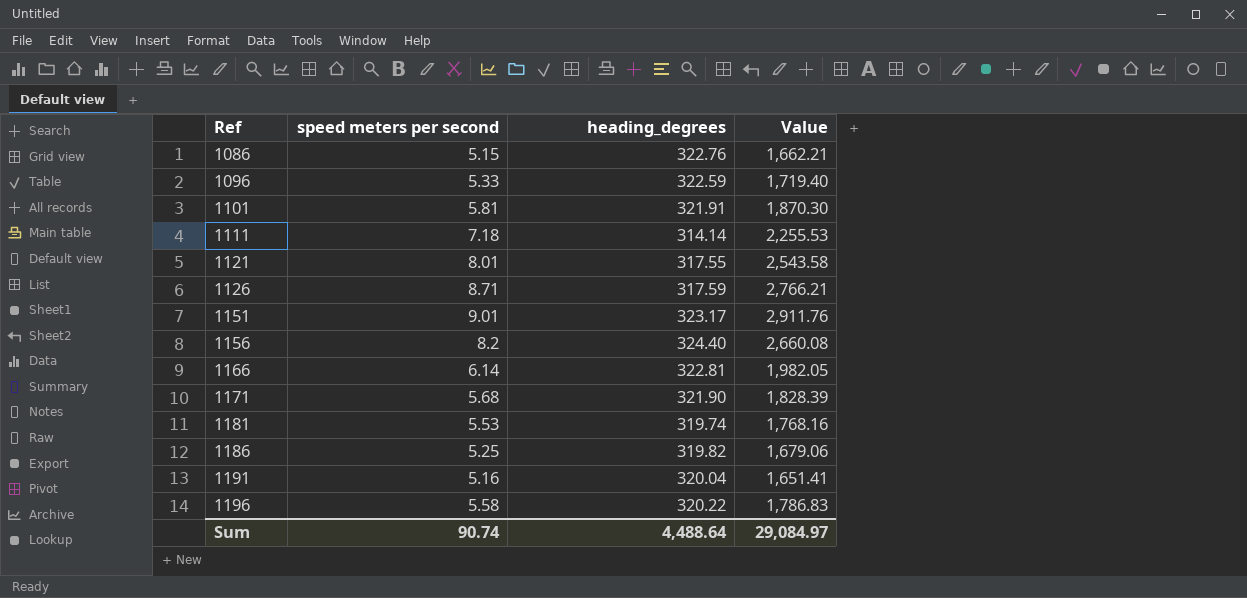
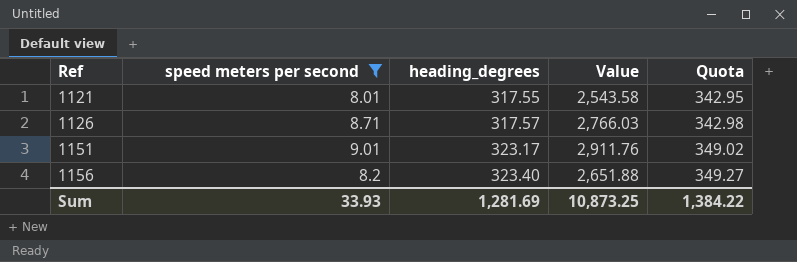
filter: none -> speed meters per second >= 8.01
column Quota | formula: none -> [heading_degrees] * 1.08
1126 | heading_degrees: 317.59 -> 317.57
1126 | Value: 2,766.21 -> 2,766.03
1156 | heading_degrees: 324.40 -> 323.40
1156 | Value: 2,660.08 -> 2,651.88
Sum | speed meters per second: 90.74 -> 33.93
Sum | heading_degrees: 4,488.64 -> 1,281.69
Sum | Value: 29,084.97 -> 10,873.25

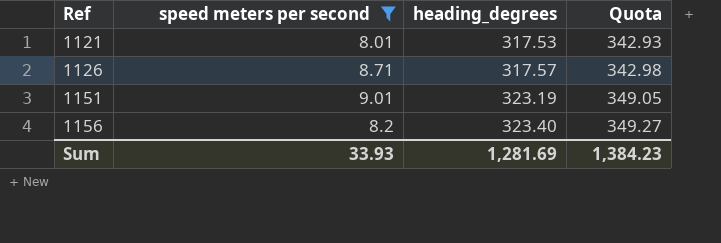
column Value | formula: [speed meters per second] * [heading_degrees] -> none
1121 | heading_degrees: 317.55 -> 317.53
1121 | Quota: 342.95 -> 342.93
1151 | heading_degrees: 323.17 -> 323.19
1151 | Quota: 349.02 -> 349.05
Sum | Quota: 1,384.22 -> 1,384.23

